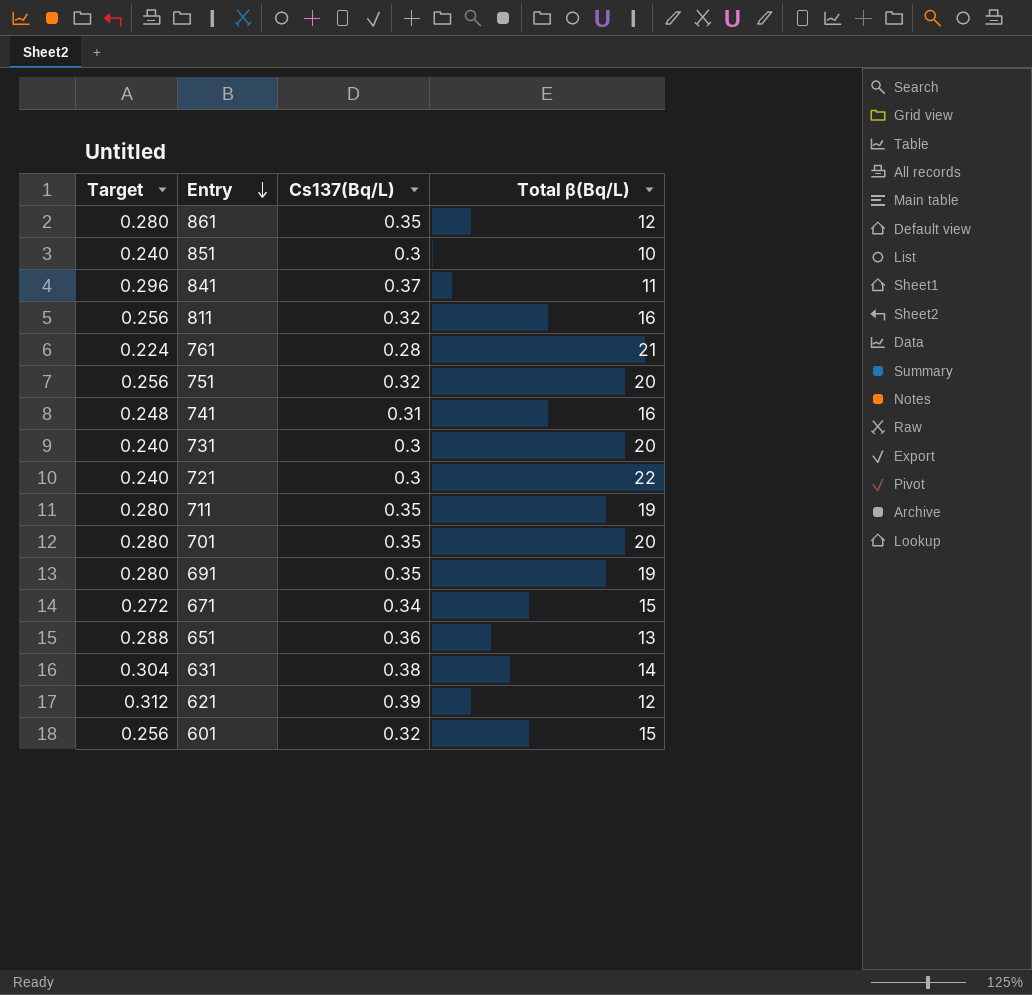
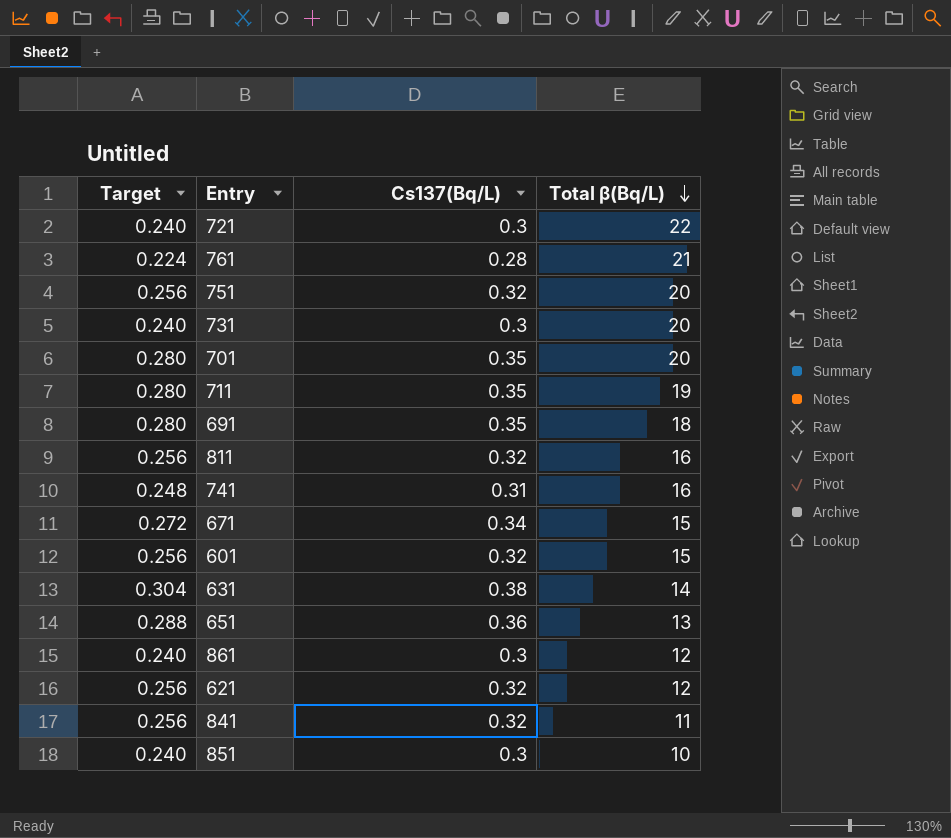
row order: Entry descending -> Total β(Bq/L) descending
691 | Total β(Bq/L): 19 -> 18
861 | Target: 0.280 -> 0.240
861 | Cs137(Bq/L): 0.35 -> 0.3
621 | Target: 0.312 -> 0.256
621 | Cs137(Bq/L): 0.39 -> 0.32
841 | Target: 0.296 -> 0.256
841 | Cs137(Bq/L): 0.37 -> 0.32

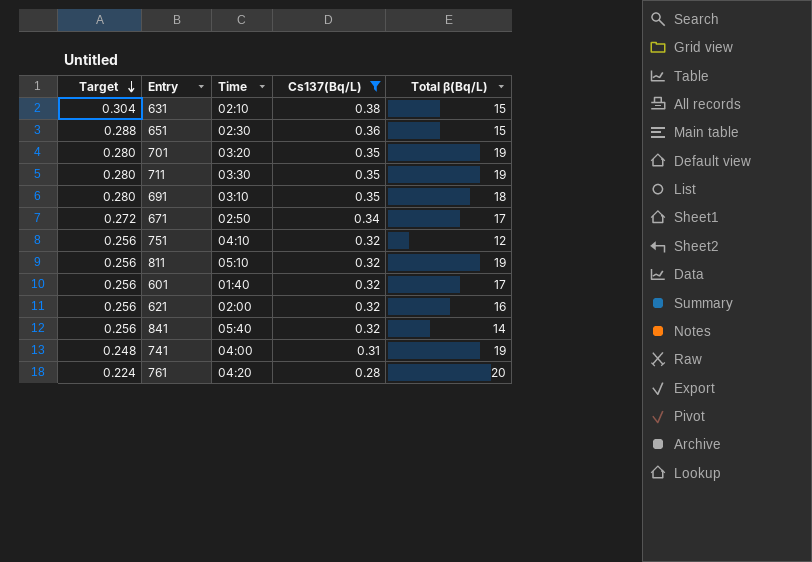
filter: none -> Cs137(Bq/L) != 0.3
row order: Total β(Bq/L) descending -> Target descending
column Time | position: none -> 3
631 | Total β(Bq/L): 14 -> 15
651 | Total β(Bq/L): 13 -> 15
701 | Total β(Bq/L): 20 -> 19
671 | Total β(Bq/L): 15 -> 17
751 | Total β(Bq/L): 20 -> 12
811 | Total β(Bq/L): 16 -> 19
601 | Total β(Bq/L): 15 -> 17
621 | Total β(Bq/L): 12 -> 16
841 | Total β(Bq/L): 11 -> 14
741 | Total β(Bq/L): 16 -> 19
761 | Total β(Bq/L): 21 -> 20

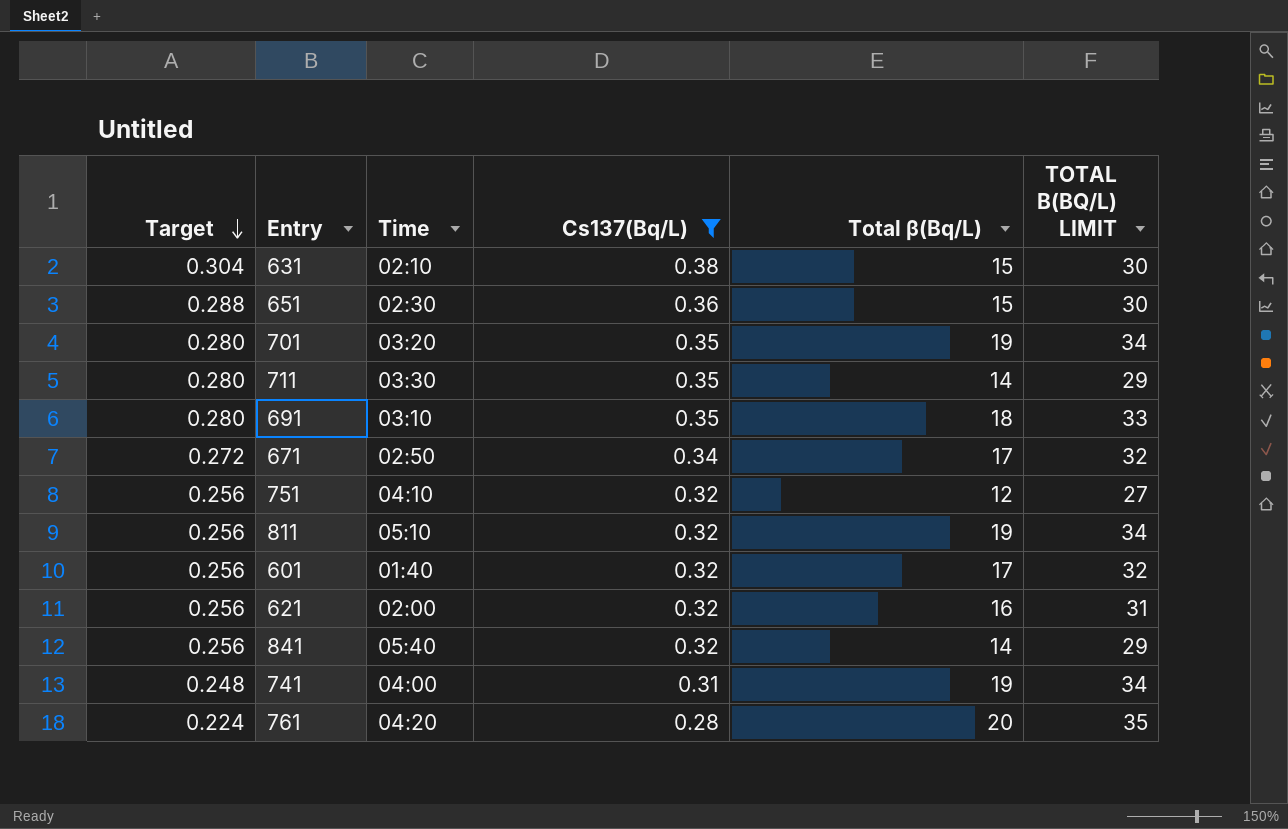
column TOTAL Β(BQ/L) LIMIT | formula: none -> [Total β(Bq/L)] + 15
711 | Total β(Bq/L): 19 -> 14

